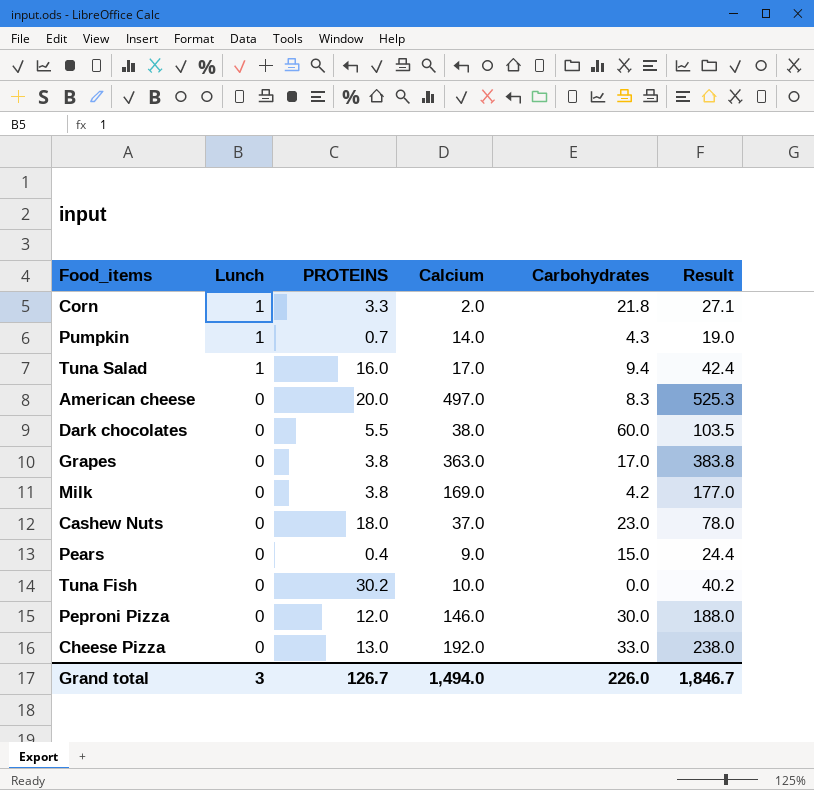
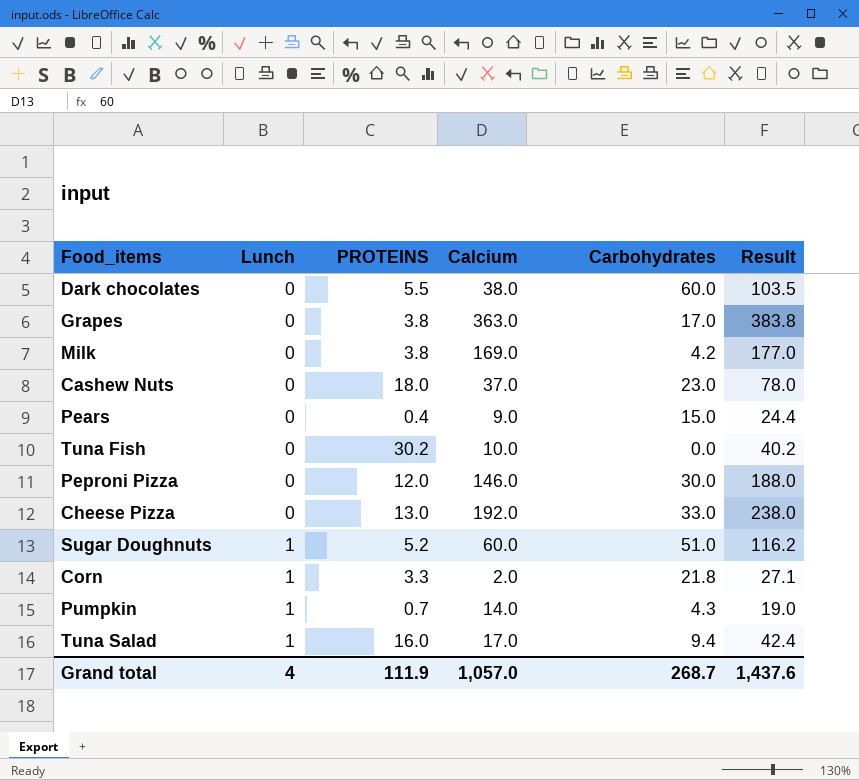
row order: Lunch descending -> Lunch ascending
row American cheese: 0 | 20.0 | 497.0 | 8.3 | 525.3 -> none
row Sugar Doughnuts: none -> 1 | 5.2 | 60.0 | 51.0 | 116.2
Grand total | Lunch: 3 -> 4
Grand total | PROTEINS: 126.7 -> 111.9
Grand total | Calcium: 1,494.0 -> 1,057.0
Grand total | Carbohydrates: 226.0 -> 268.7
Grand total | Result: 1,846.7 -> 1,437.6

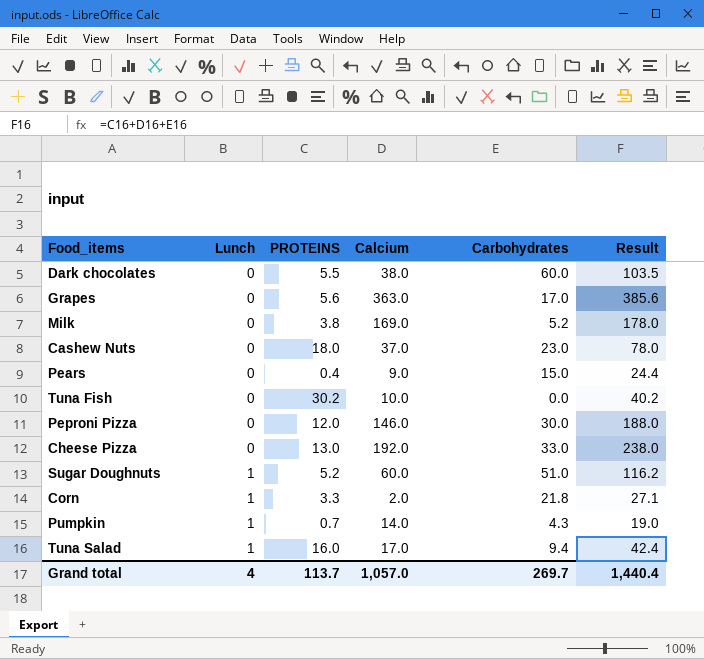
Grapes | PROTEINS: 3.8 -> 5.6
Grapes | Result: 383.8 -> 385.6
Milk | Carbohydrates: 4.2 -> 5.2
Milk | Result: 177.0 -> 178.0
Grand total | PROTEINS: 111.9 -> 113.7
Grand total | Carbohydrates: 268.7 -> 269.7
Grand total | Result: 1,437.6 -> 1,440.4

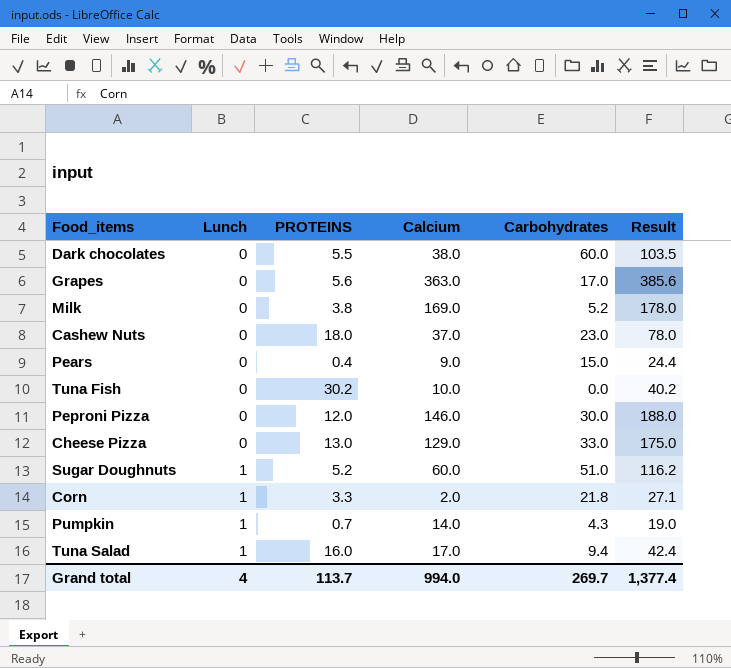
Cheese Pizza | Calcium: 192.0 -> 129.0
Cheese Pizza | Result: 238.0 -> 175.0
Grand total | Calcium: 1,057.0 -> 994.0
Grand total | Result: 1,440.4 -> 1,377.4

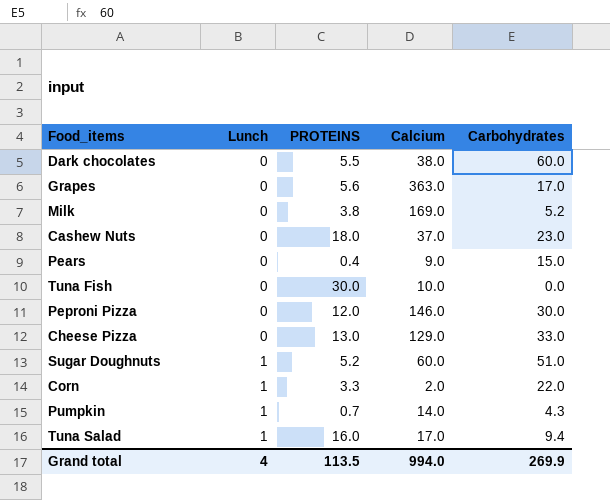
column Result | formula: [PROTEINS] + [Calcium] + [Carbohydrates] -> none
Tuna Fish | PROTEINS: 30.2 -> 30.0
Corn | Carbohydrates: 21.8 -> 22.0
Grand total | PROTEINS: 113.7 -> 113.5
Grand total | Carbohydrates: 269.7 -> 269.9

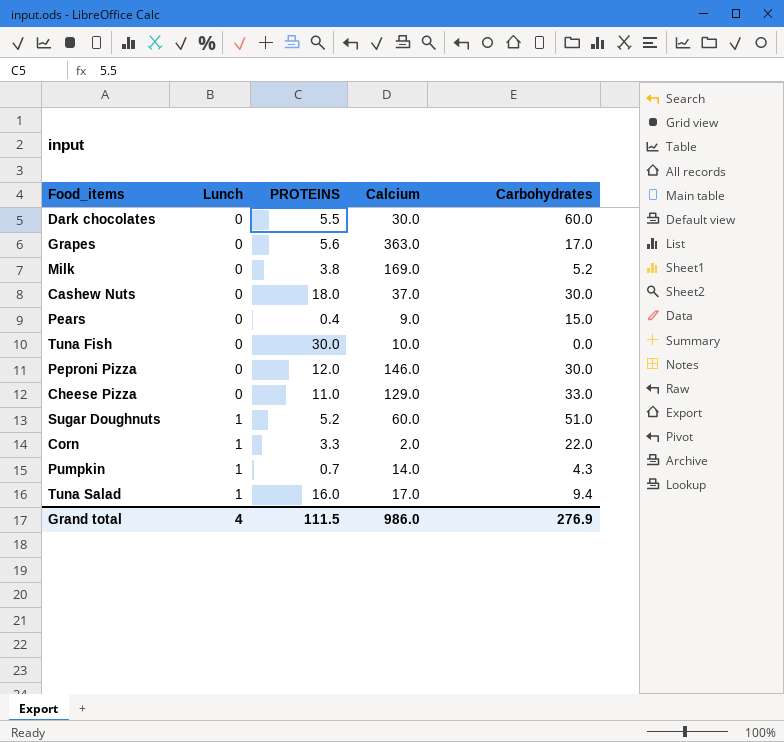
Dark chocolates | Calcium: 38.0 -> 30.0
Cashew Nuts | Carbohydrates: 23.0 -> 30.0
Cheese Pizza | PROTEINS: 13.0 -> 11.0
Grand total | PROTEINS: 113.5 -> 111.5
Grand total | Calcium: 994.0 -> 986.0
Grand total | Carbohydrates: 269.9 -> 276.9

